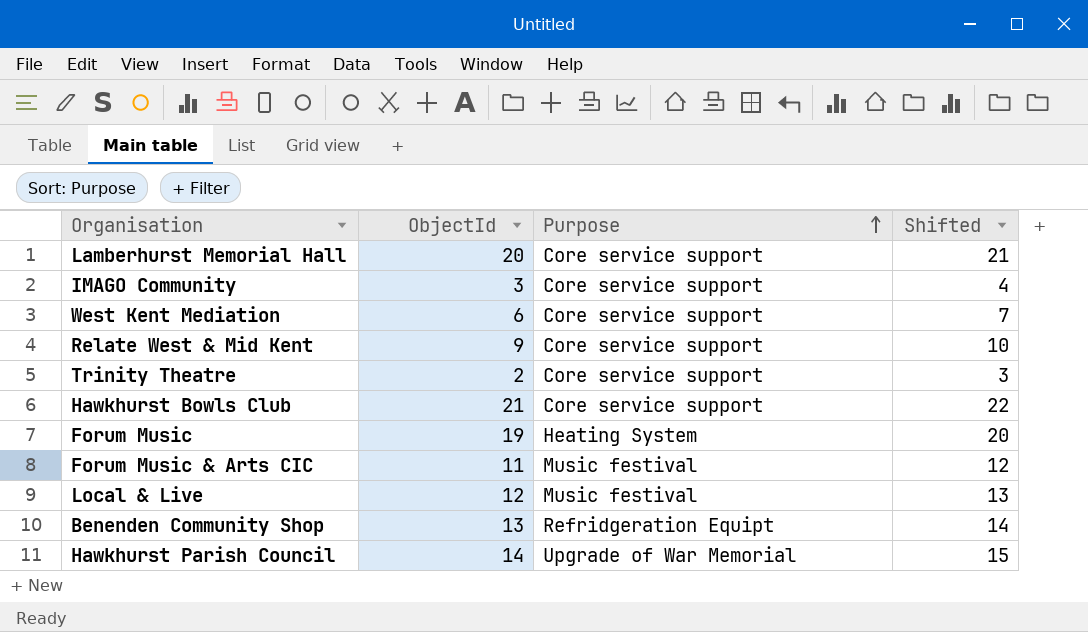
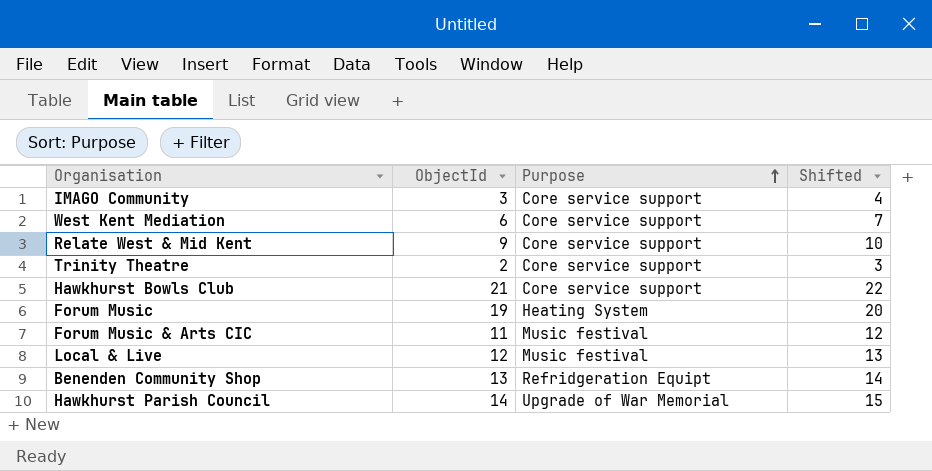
row Lamberhurst Memorial Hall: 20 | Core service support | 21 -> none

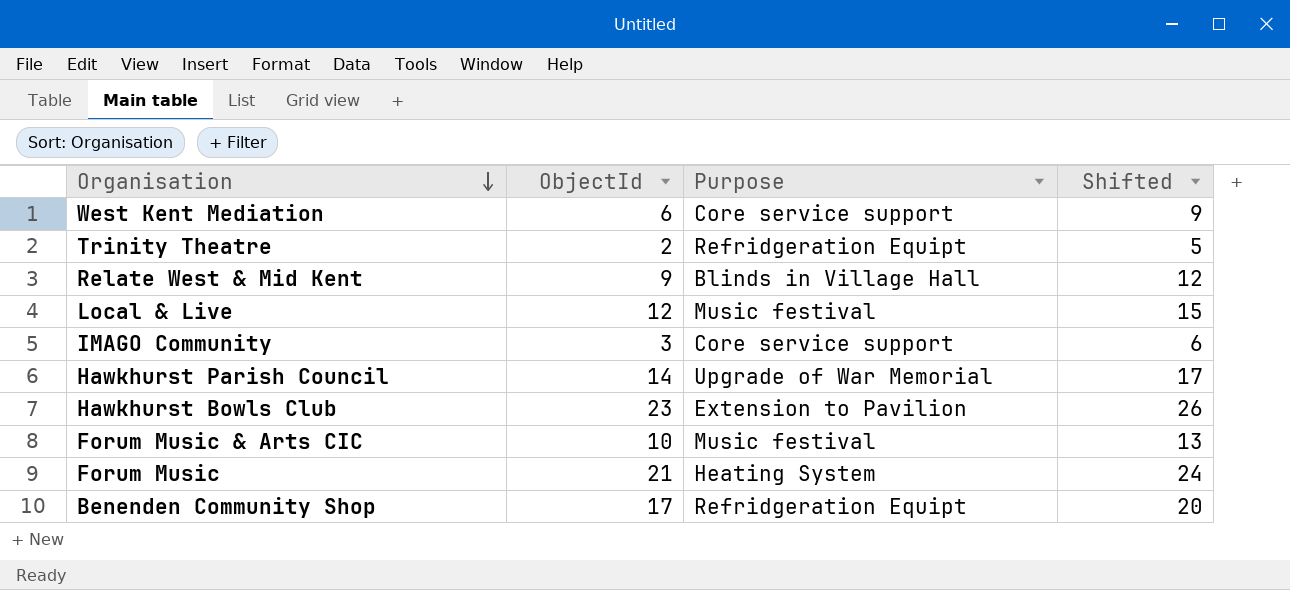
row order: Purpose ascending -> Organisation descending
column Shifted | formula: [ObjectId] + 1 -> [ObjectId] + 3
Trinity Theatre | Purpose: Core service support -> Refridgeration Equipt
Relate West & Mid Kent | Purpose: Core service support -> Blinds in Village Hall
Hawkhurst Bowls Club | ObjectId: 21 -> 23
Hawkhurst Bowls Club | Purpose: Core service support -> Extension to Pavilion
Forum Music & Arts CIC | ObjectId: 11 -> 10
Forum Music | ObjectId: 19 -> 21
Benenden Community Shop | ObjectId: 13 -> 17

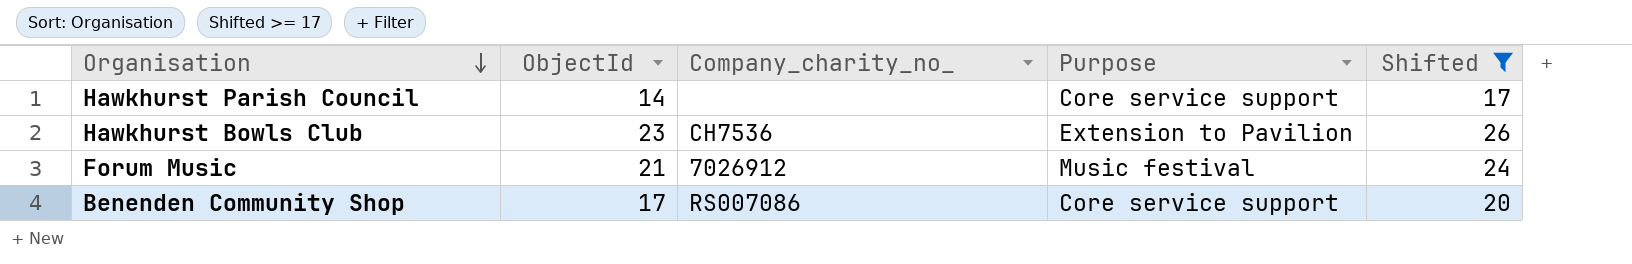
filter: none -> Shifted >= 17
column Company_charity_no_ | position: none -> 3
Hawkhurst Parish Council | Purpose: Upgrade of War Memorial -> Core service support
Forum Music | Purpose: Heating System -> Music festival
Benenden Community Shop | Purpose: Refridgeration Equipt -> Core service support

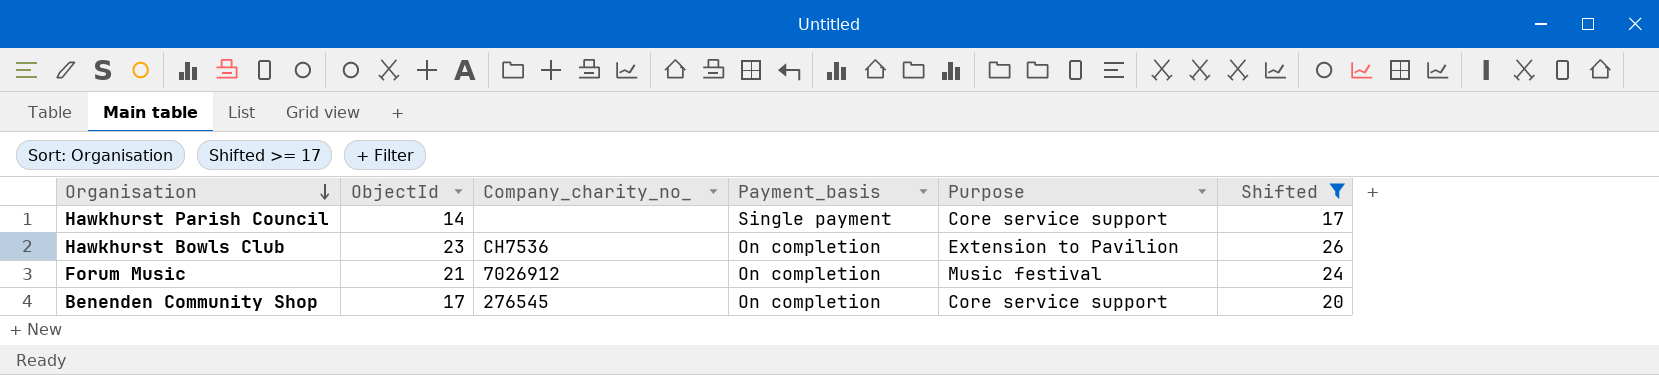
column Payment_basis | position: none -> 4
Benenden Community Shop | Company_charity_no_: RS007086 -> 276545

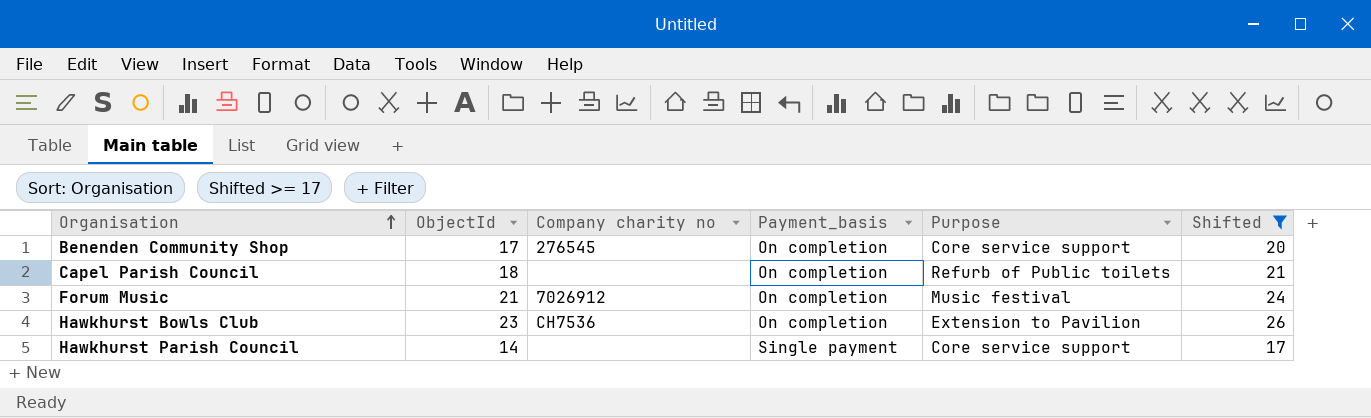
row order: Organisation descending -> Organisation ascending
column name: Company_charity_no_ -> Company charity no
row Capel Parish Council: none -> 18 | none | On completion | Refurb of Public toilets | 21

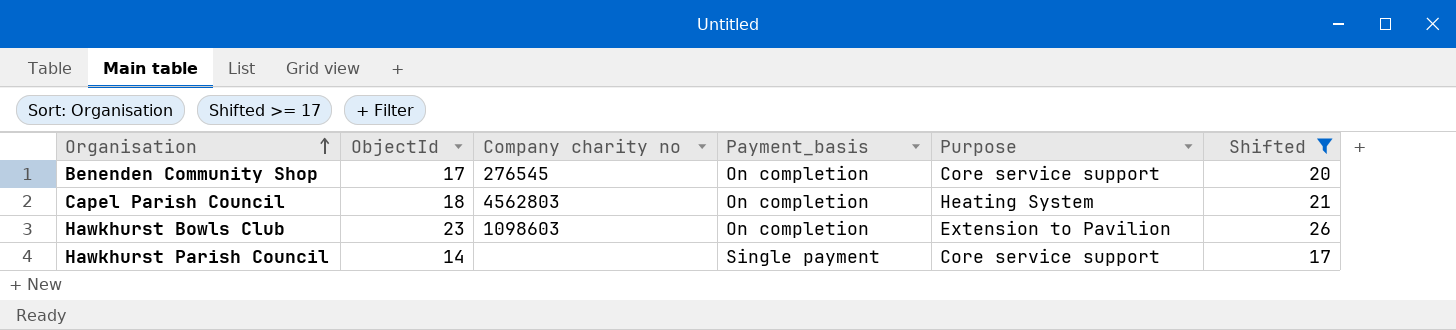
row Forum Music: 21 | 7026912 | On completion | Music festival | 24 -> none
Capel Parish Council | Company charity no: none -> 4562803
Capel Parish Council | Purpose: Refurb of Public toilets -> Heating System
Hawkhurst Bowls Club | Company charity no: CH7536 -> 1098603

